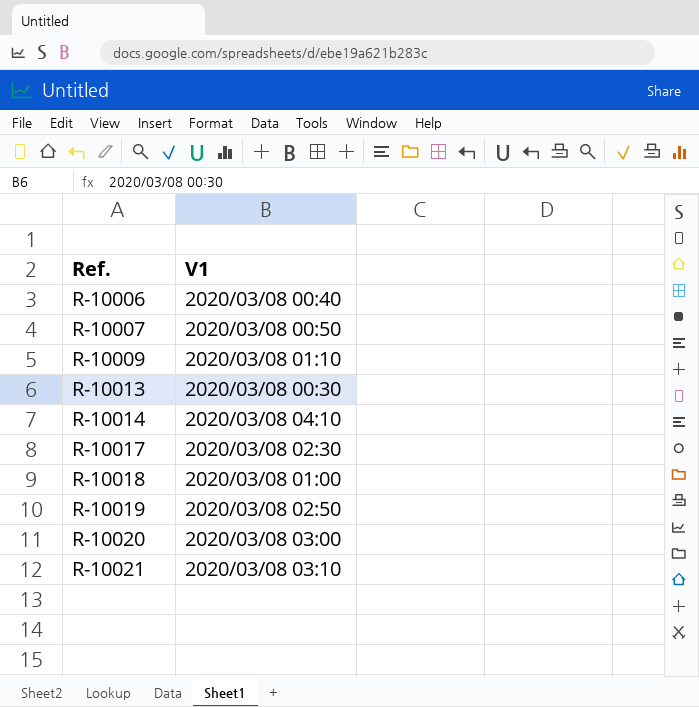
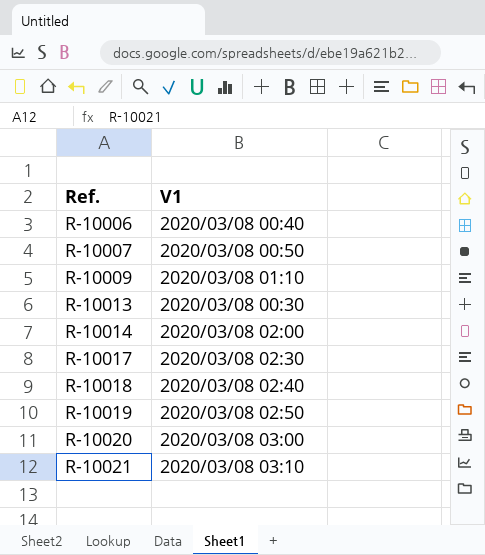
R-10014 | V1: 2020/03/08 04:10 -> 2020/03/08 02:00
R-10018 | V1: 2020/03/08 01:00 -> 2020/03/08 02:40

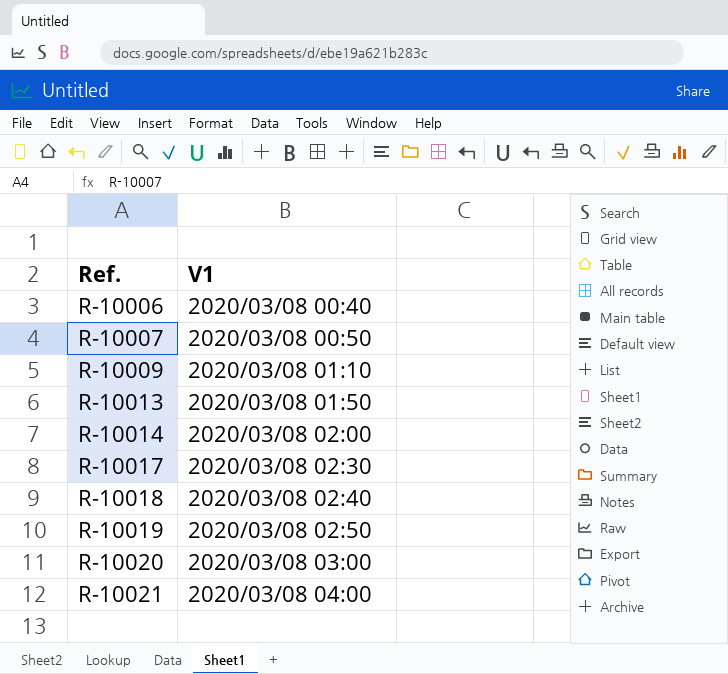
R-10013 | V1: 2020/03/08 00:30 -> 2020/03/08 01:50
R-10021 | V1: 2020/03/08 03:10 -> 2020/03/08 04:00

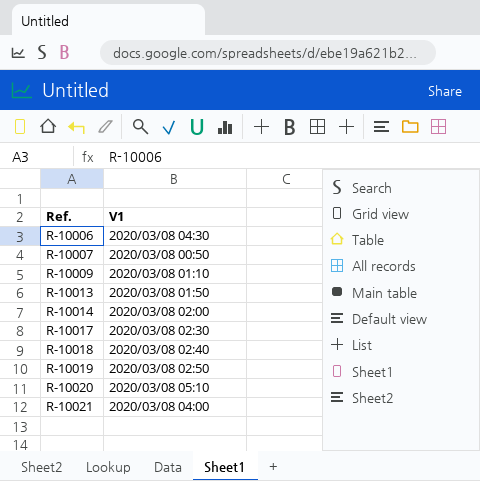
R-10006 | V1: 2020/03/08 00:40 -> 2020/03/08 04:30
R-10020 | V1: 2020/03/08 03:00 -> 2020/03/08 05:10

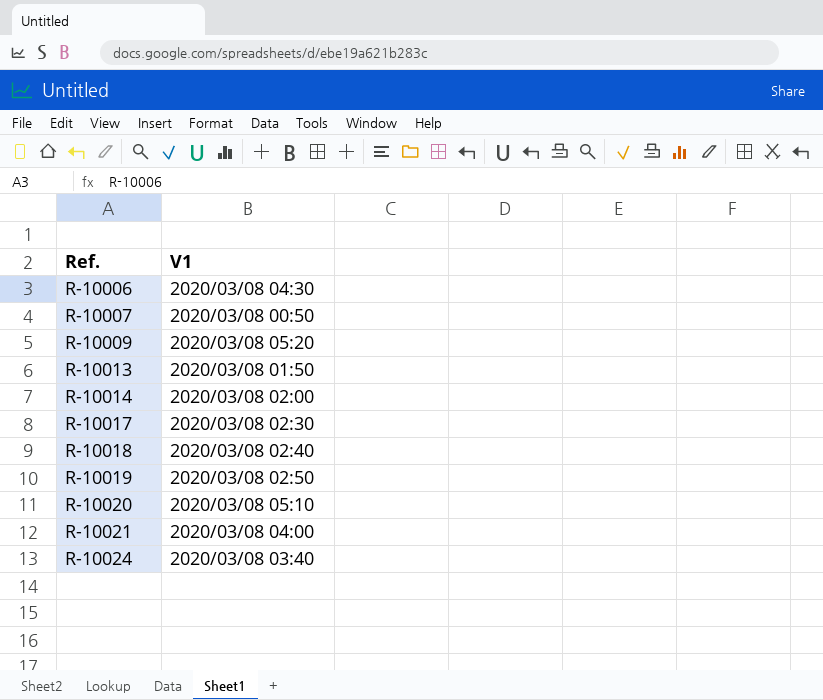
R-10009 | V1: 2020/03/08 01:10 -> 2020/03/08 05:20
row R-10024: none -> 2020/03/08 03:40

